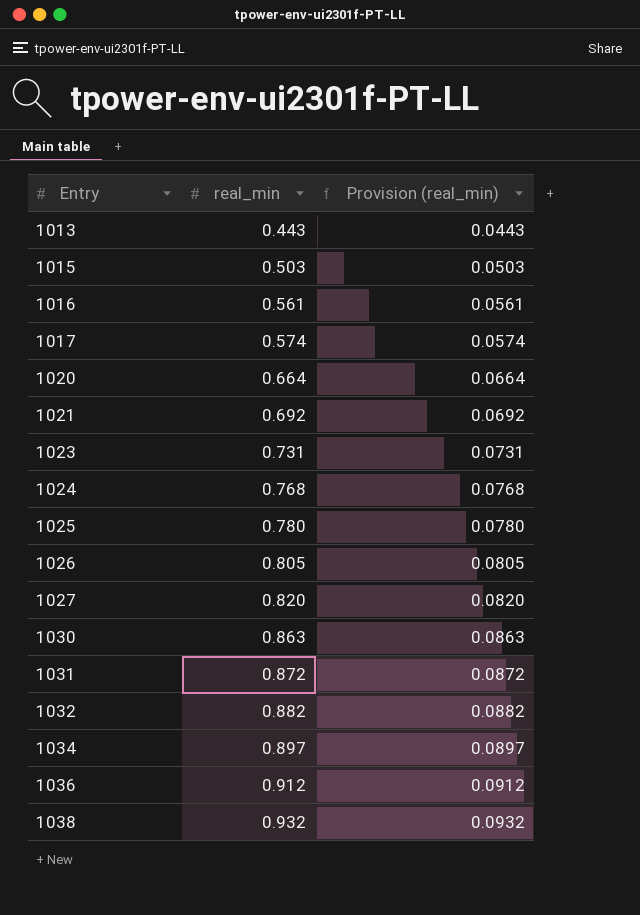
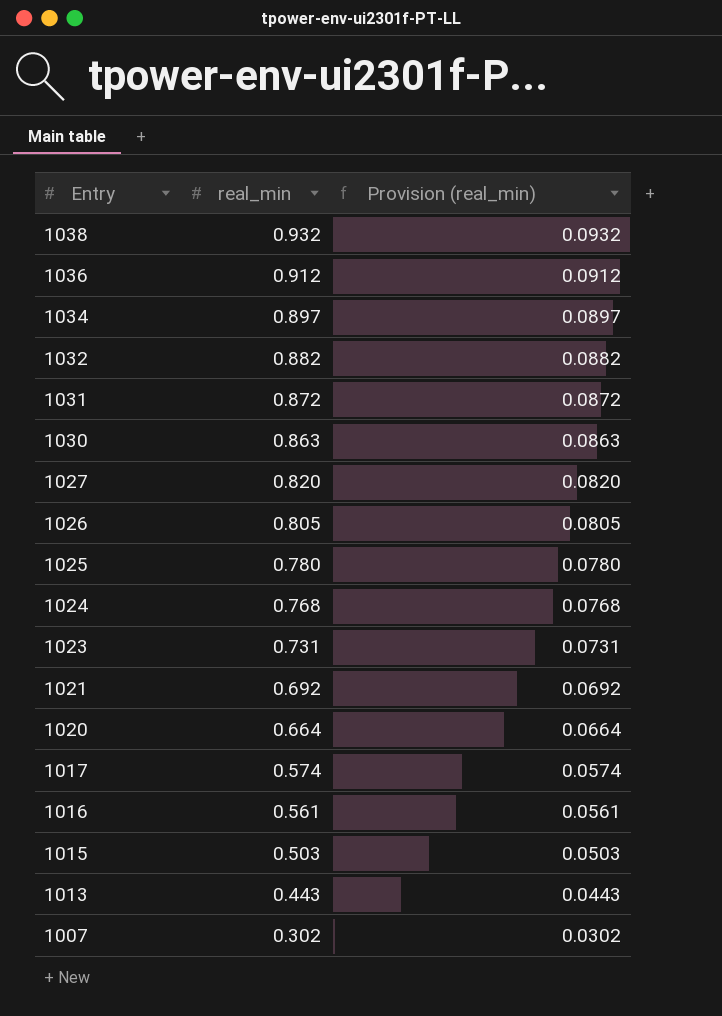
row order: Entry ascending -> Entry descending
row 1007: none -> 0.302 | 0.0302

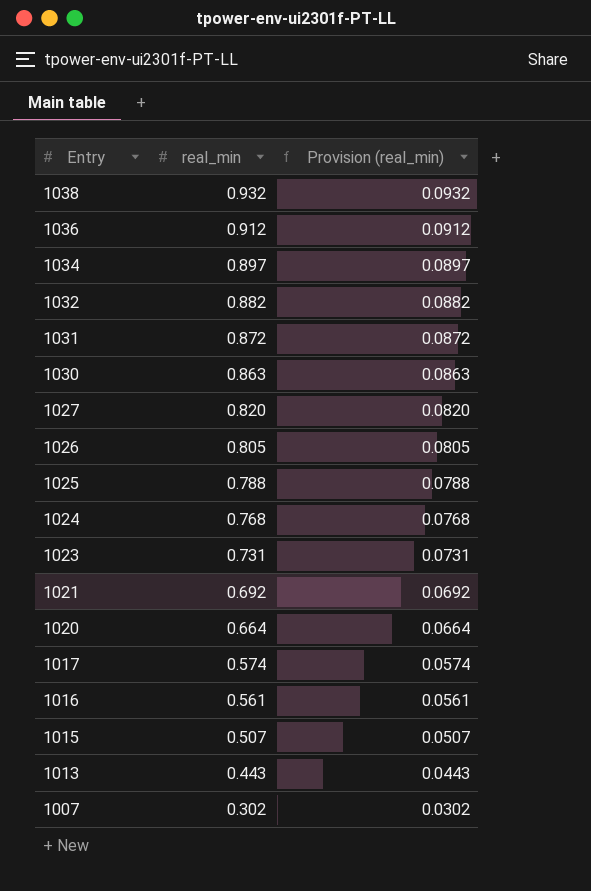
1025 | real_min: 0.780 -> 0.788
1025 | Provision (real_min): 0.0780 -> 0.0788
1015 | real_min: 0.503 -> 0.507
1015 | Provision (real_min): 0.0503 -> 0.0507

